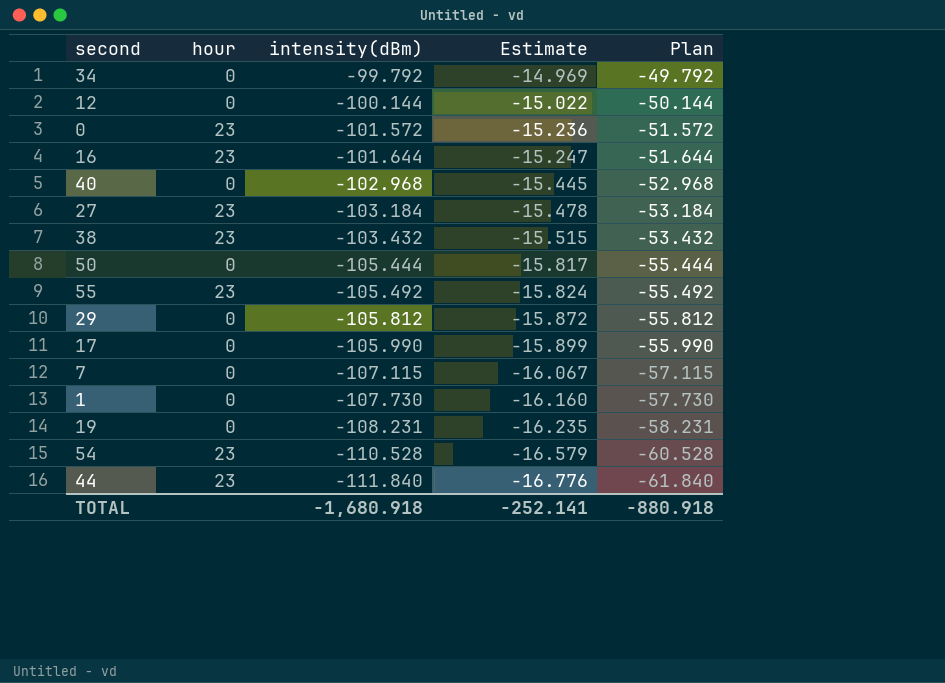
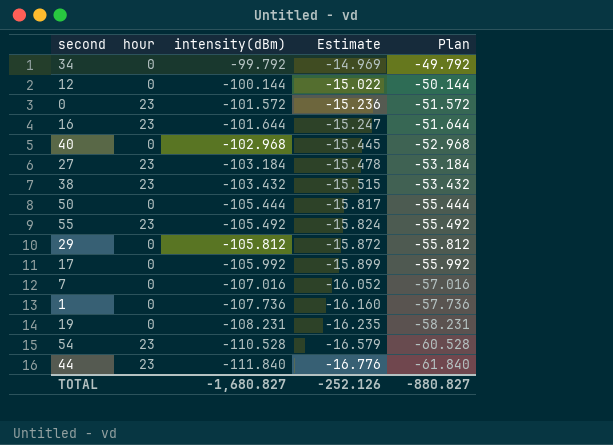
17 | intensity(dBm): -105.990 -> -105.992
17 | Plan: -55.990 -> -55.992
7 | intensity(dBm): -107.115 -> -107.016
7 | Estimate: -16.067 -> -16.052
7 | Plan: -57.115 -> -57.016
1 | intensity(dBm): -107.730 -> -107.736
1 | Plan: -57.730 -> -57.736
TOTAL | intensity(dBm): -1,680.918 -> -1,680.827
TOTAL | Estimate: -252.141 -> -252.126
TOTAL | Plan: -880.918 -> -880.827

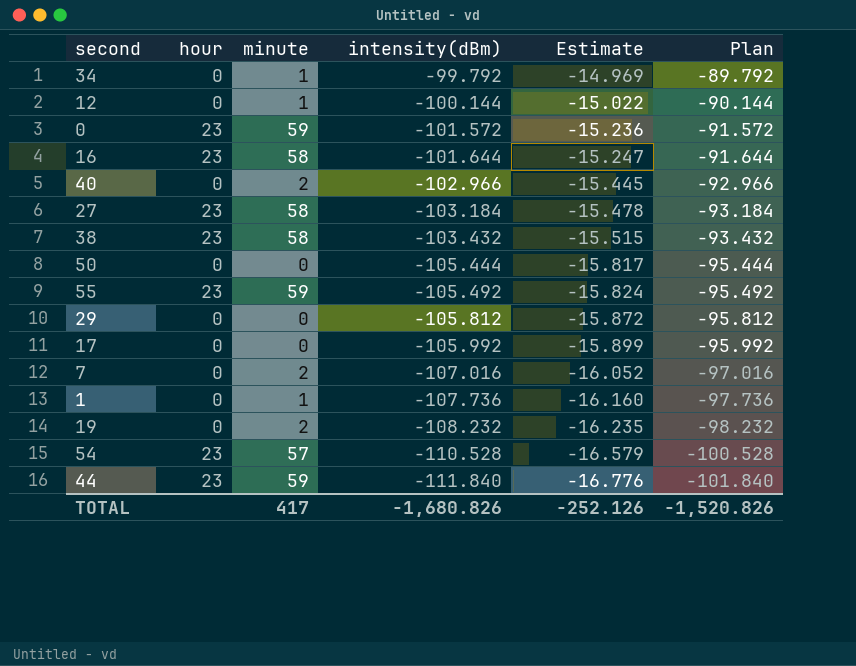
column minute | position: none -> 3
column Plan | formula: [intensity(dBm)] + 50 -> [intensity(dBm)] + 10
40 | intensity(dBm): -102.968 -> -102.966
19 | intensity(dBm): -108.231 -> -108.232
TOTAL | intensity(dBm): -1,680.827 -> -1,680.826
TOTAL | Plan: -880.827 -> -1,520.826

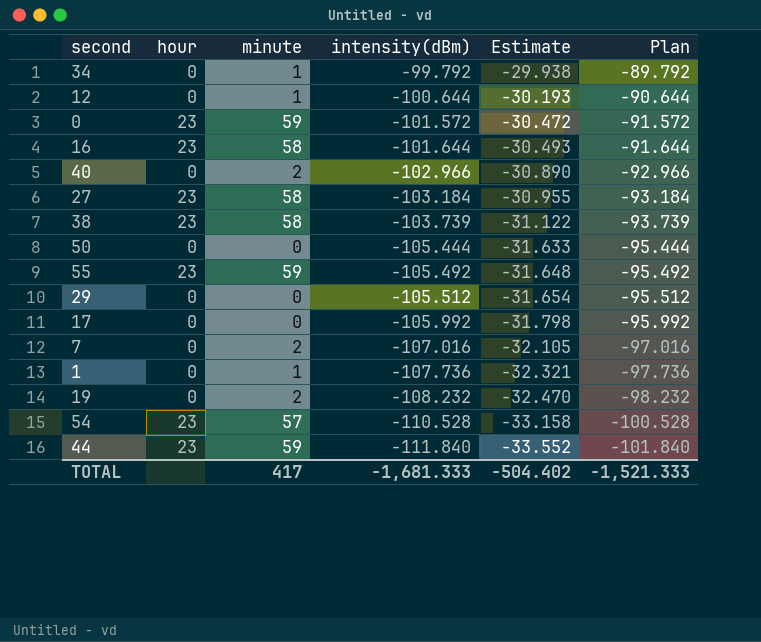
column Estimate | formula: [intensity(dBm)] * 0.15 -> [intensity(dBm)] * 0.3
12 | intensity(dBm): -100.144 -> -100.644
12 | Plan: -90.144 -> -90.644
38 | intensity(dBm): -103.432 -> -103.739
38 | Plan: -93.432 -> -93.739
29 | intensity(dBm): -105.812 -> -105.512
29 | Plan: -95.812 -> -95.512
TOTAL | intensity(dBm): -1,680.826 -> -1,681.333
TOTAL | Estimate: -252.126 -> -504.402
TOTAL | Plan: -1,520.826 -> -1,521.333

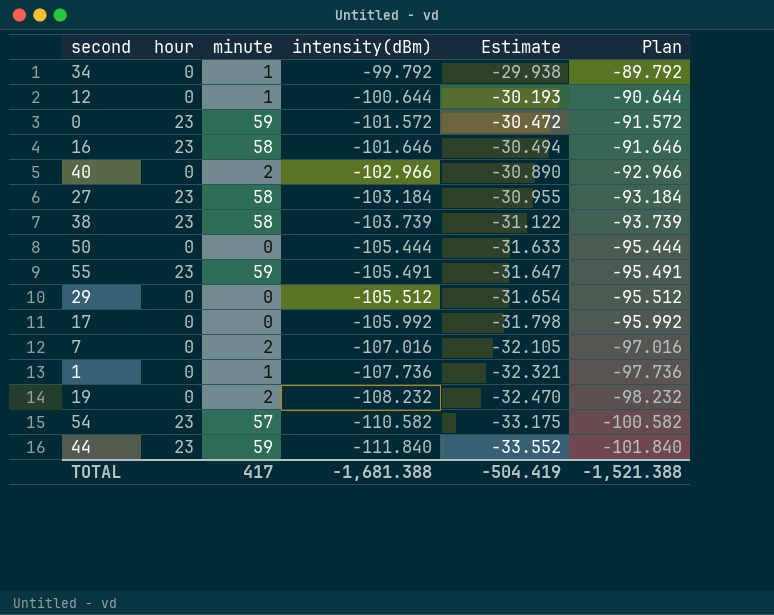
16 | intensity(dBm): -101.644 -> -101.646
16 | Estimate: -30.493 -> -30.494
16 | Plan: -91.644 -> -91.646
55 | intensity(dBm): -105.492 -> -105.491
55 | Estimate: -31.648 -> -31.647
55 | Plan: -95.492 -> -95.491
54 | intensity(dBm): -110.528 -> -110.582
54 | Estimate: -33.158 -> -33.175
54 | Plan: -100.528 -> -100.582
TOTAL | intensity(dBm): -1,681.333 -> -1,681.388
TOTAL | Estimate: -504.402 -> -504.419
TOTAL | Plan: -1,521.333 -> -1,521.388

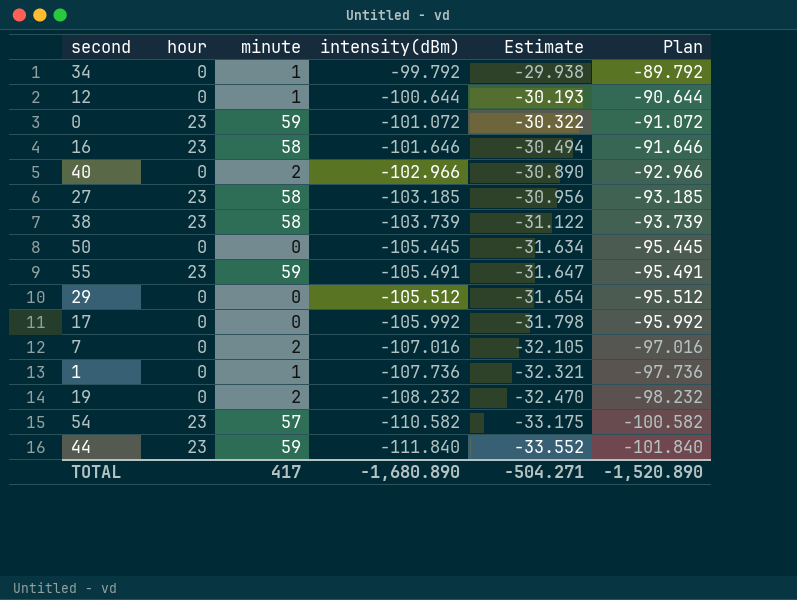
0 | intensity(dBm): -101.572 -> -101.072
0 | Estimate: -30.472 -> -30.322
0 | Plan: -91.572 -> -91.072
27 | intensity(dBm): -103.184 -> -103.185
27 | Estimate: -30.955 -> -30.956
27 | Plan: -93.184 -> -93.185
50 | intensity(dBm): -105.444 -> -105.445
50 | Estimate: -31.633 -> -31.634
50 | Plan: -95.444 -> -95.445
TOTAL | intensity(dBm): -1,681.388 -> -1,680.890
TOTAL | Estimate: -504.419 -> -504.271
TOTAL | Plan: -1,521.388 -> -1,520.890

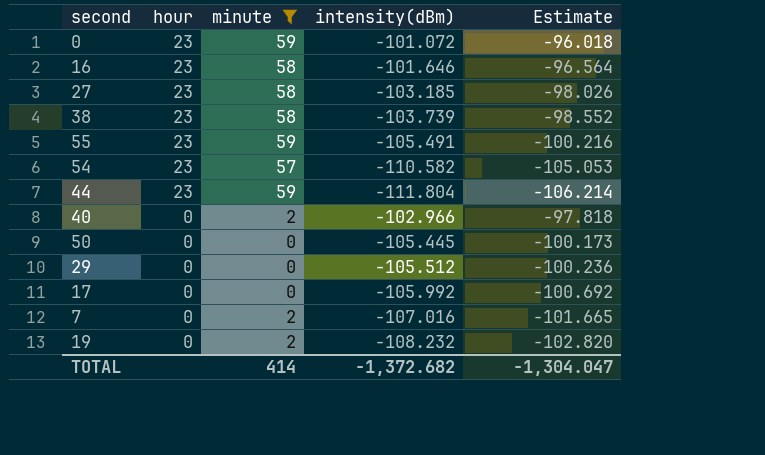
filter: none -> minute != 1
row order: intensity(dBm) descending -> hour descending
column Plan | formula: [intensity(dBm)] + 10 -> none
column Estimate | formula: [intensity(dBm)] * 0.3 -> [intensity(dBm)] * 0.95
44 | intensity(dBm): -111.840 -> -111.804
TOTAL | minute: 417 -> 414
TOTAL | intensity(dBm): -1,680.890 -> -1,372.682
TOTAL | Estimate: -504.271 -> -1,304.047

